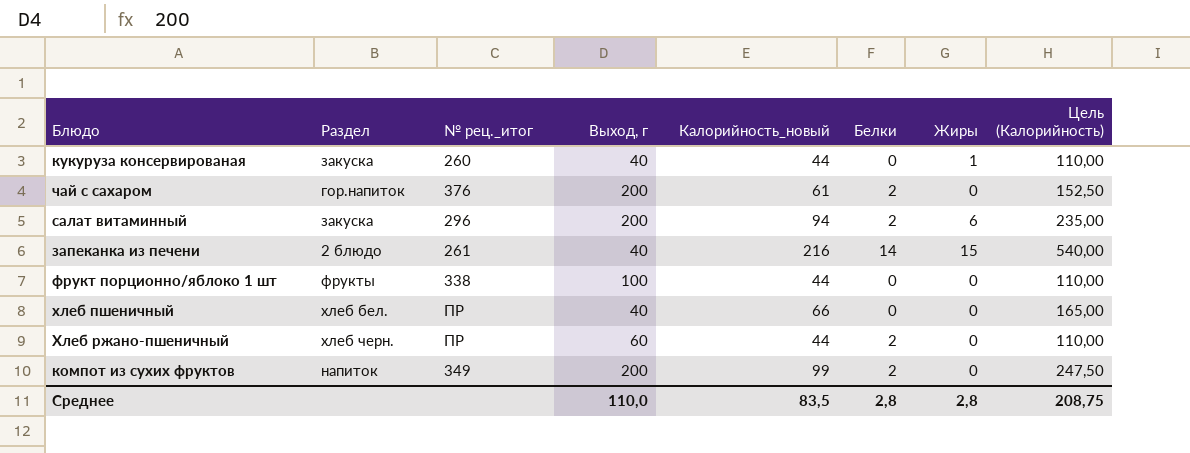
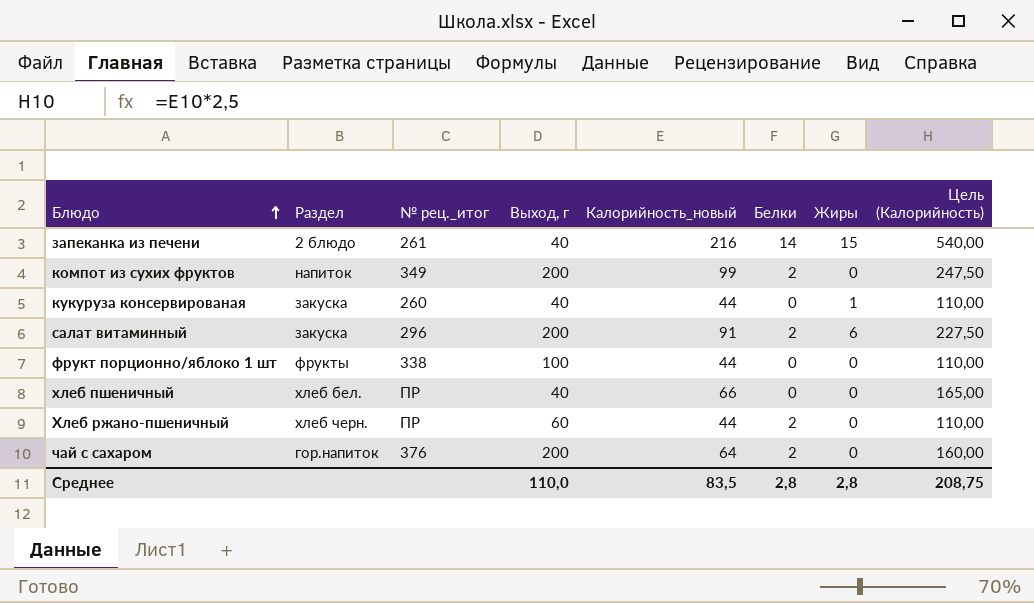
row order: none -> Блюдо ascending
салат витаминный | Калорийность_новый: 94 -> 91
салат витаминный | Цель (Калорийность): 235,00 -> 227,50
чай с сахаром | Калорийность_новый: 61 -> 64
чай с сахаром | Цель (Калорийность): 152,50 -> 160,00

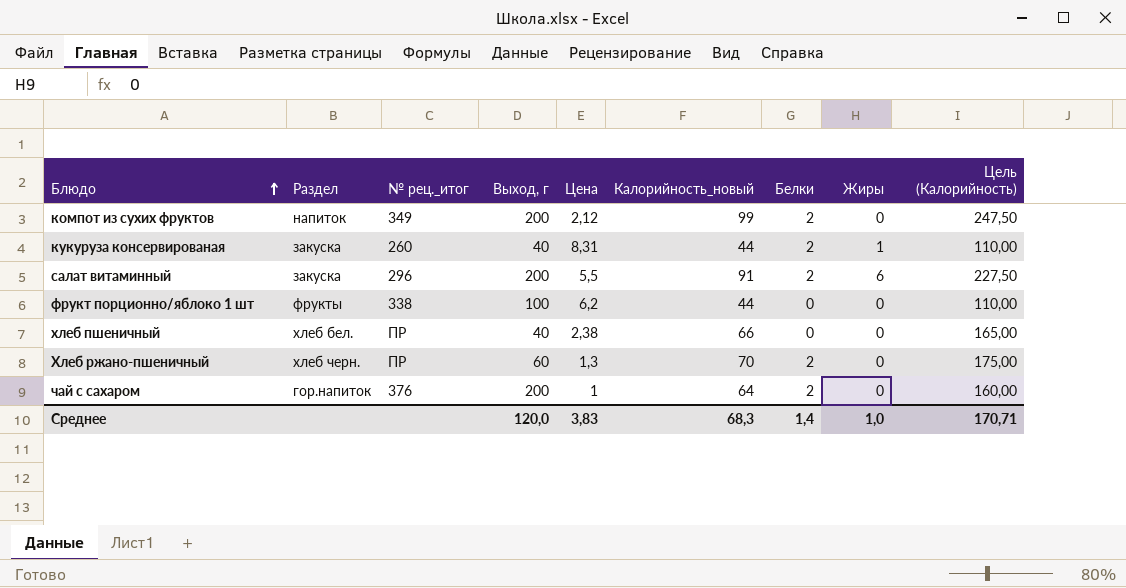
column Цена | position: none -> 5
row запеканка из печени: 2 блюдо | 261 | 40 | 216 | 14 | 15 | 540,00 -> none
кукуруза консервированая | Белки: 0 -> 2
Хлеб ржано-пшеничный | Калорийность_новый: 44 -> 70
Хлеб ржано-пшеничный | Цель (Калорийность): 110,00 -> 175,00
Среднее | Выход, г: 110,0 -> 120,0
Среднее | Калорийность_новый: 83,5 -> 68,3
Среднее | Белки: 2,8 -> 1,4
Среднее | Жиры: 2,8 -> 1,0
Среднее | Цель (Калорийность): 208,75 -> 170,71

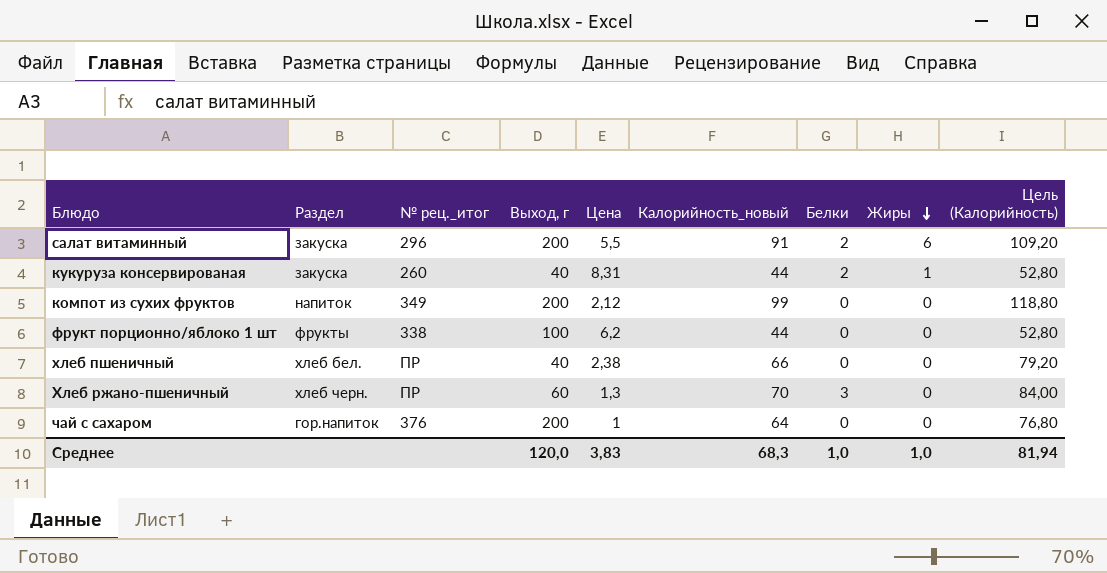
row order: Блюдо ascending -> Жиры descending
column Цель (Калорийность) | formula: [Калорийность_новый] * 2,5 -> [Калорийность_новый] * 1,2
компот из сухих фруктов | Белки: 2 -> 0
Хлеб ржано-пшеничный | Белки: 2 -> 3
чай с сахаром | Белки: 2 -> 0
Среднее | Белки: 1,4 -> 1,0
Среднее | Цель (Калорийность): 170,71 -> 81,94

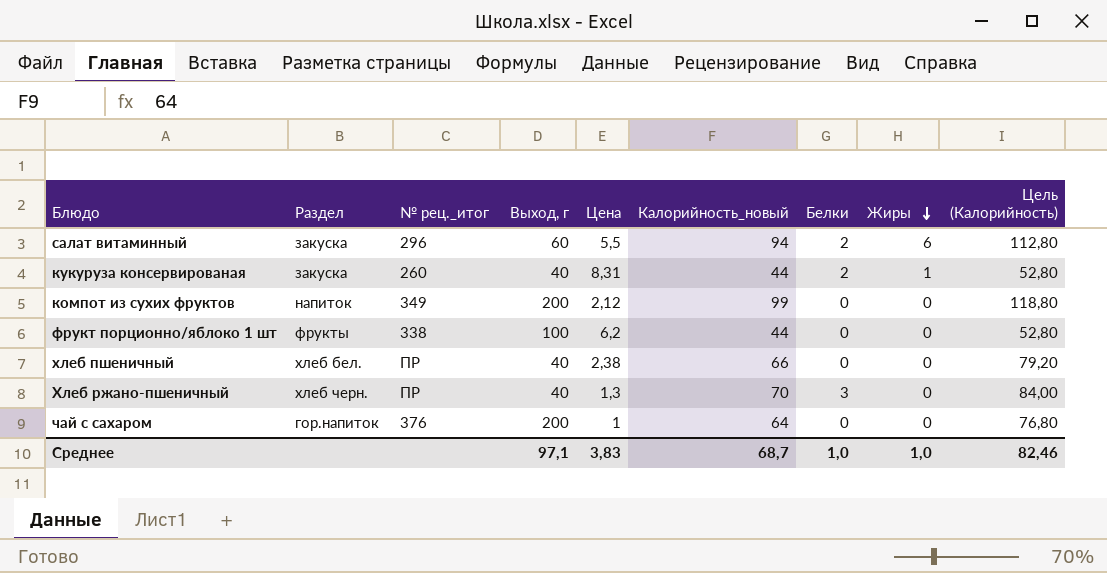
салат витаминный | Выход, г: 200 -> 60
салат витаминный | Калорийность_новый: 91 -> 94
салат витаминный | Цель (Калорийность): 109,20 -> 112,80
Хлеб ржано-пшеничный | Выход, г: 60 -> 40
Среднее | Выход, г: 120,0 -> 97,1
Среднее | Калорийность_новый: 68,3 -> 68,7
Среднее | Цель (Калорийность): 81,94 -> 82,46

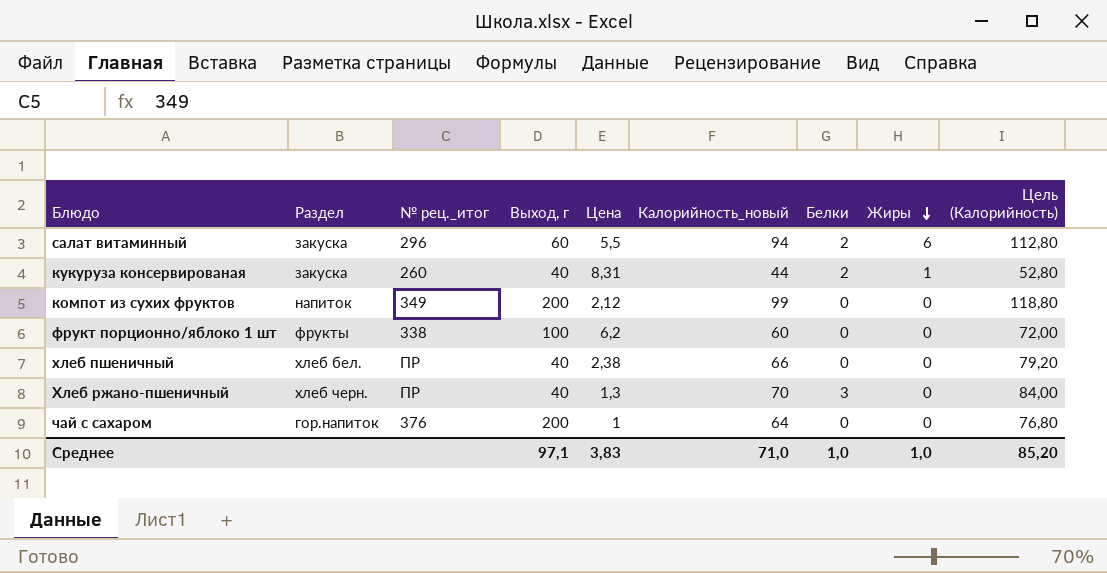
фрукт порционно/яблоко 1 шт | Калорийность_новый: 44 -> 60
фрукт порционно/яблоко 1 шт | Цель (Калорийность): 52,80 -> 72,00
Среднее | Калорийность_новый: 68,7 -> 71,0
Среднее | Цель (Калорийность): 82,46 -> 85,20

